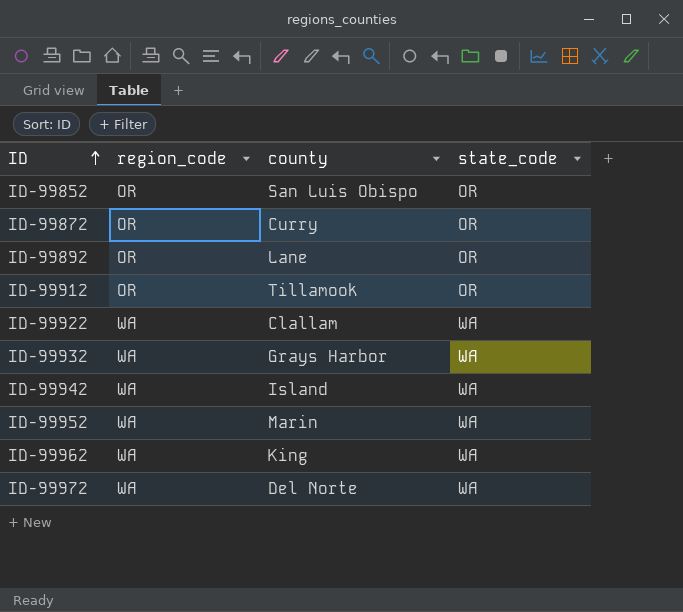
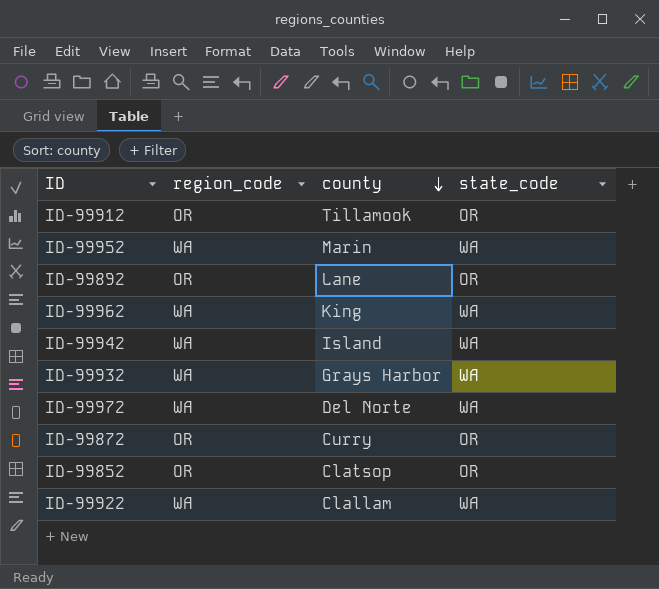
row order: ID ascending -> county descending
ID-99852 | county: San Luis Obispo -> Clatsop

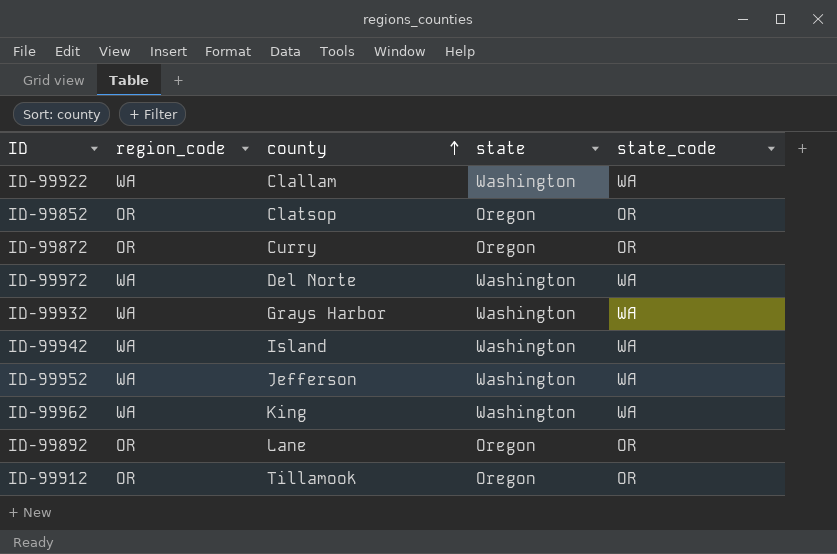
row order: county descending -> county ascending
column state | position: none -> 4
ID-99952 | county: Marin -> Jefferson

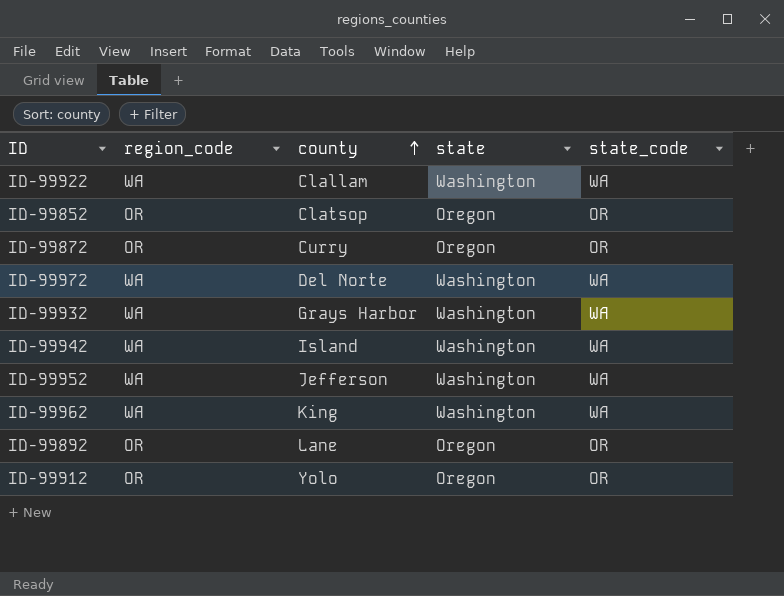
ID-99912 | county: Tillamook -> Yolo

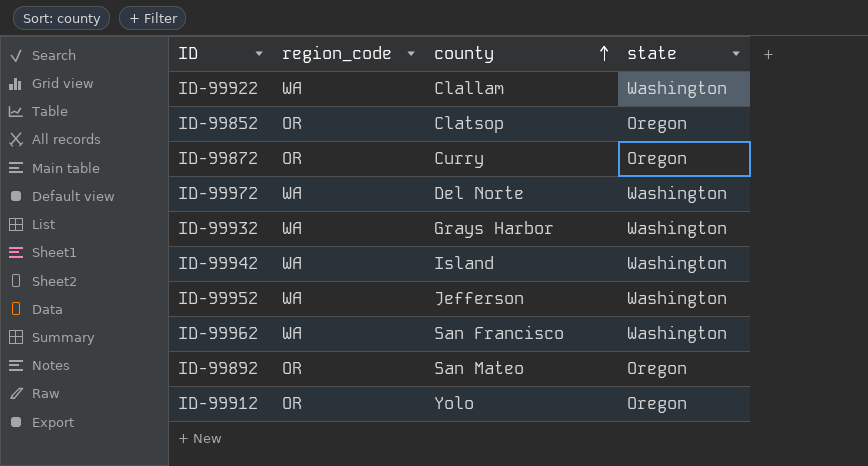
column state_code | position: 5 -> none
ID-99962 | county: King -> San Francisco
ID-99892 | county: Lane -> San Mateo

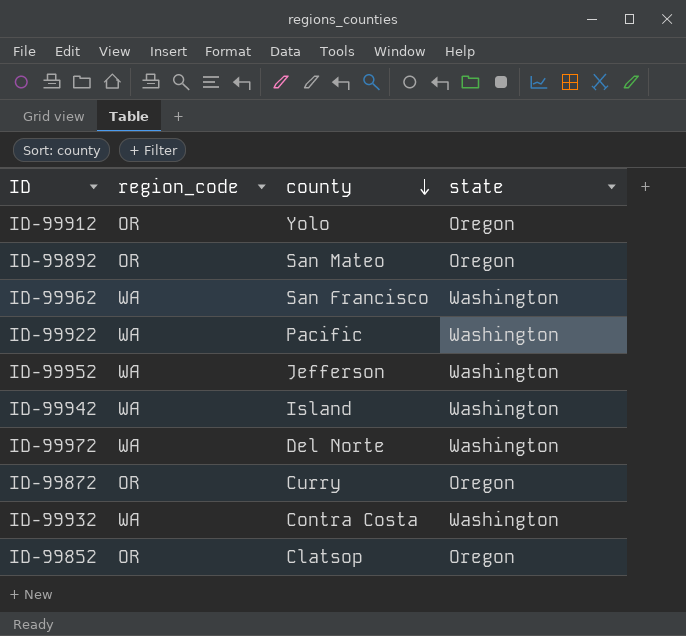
row order: county ascending -> county descending
ID-99922 | county: Clallam -> Pacific
ID-99932 | county: Grays Harbor -> Contra Costa

